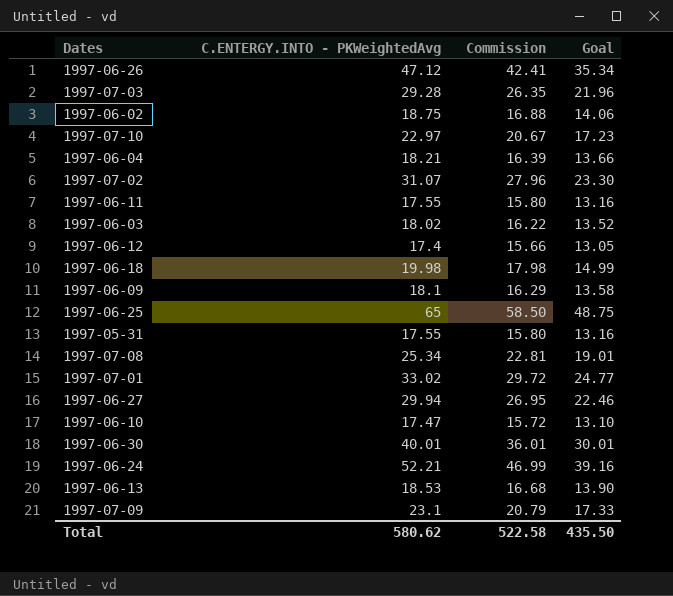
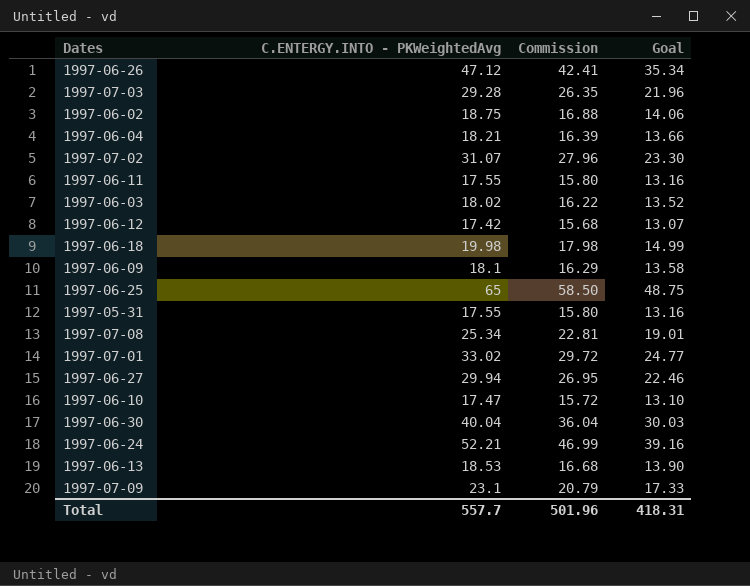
row 1997-07-10: 22.97 | 20.67 | 17.23 -> none
1997-06-12 | C.ENTERGY.INTO - PKWeightedAvg: 17.4 -> 17.42
1997-06-12 | Commission: 15.66 -> 15.68
1997-06-12 | Goal: 13.05 -> 13.07
1997-06-30 | C.ENTERGY.INTO - PKWeightedAvg: 40.01 -> 40.04
1997-06-30 | Commission: 36.01 -> 36.04
1997-06-30 | Goal: 30.01 -> 30.03
Total | C.ENTERGY.INTO - PKWeightedAvg: 580.62 -> 557.7
Total | Commission: 522.58 -> 501.96
Total | Goal: 435.50 -> 418.31

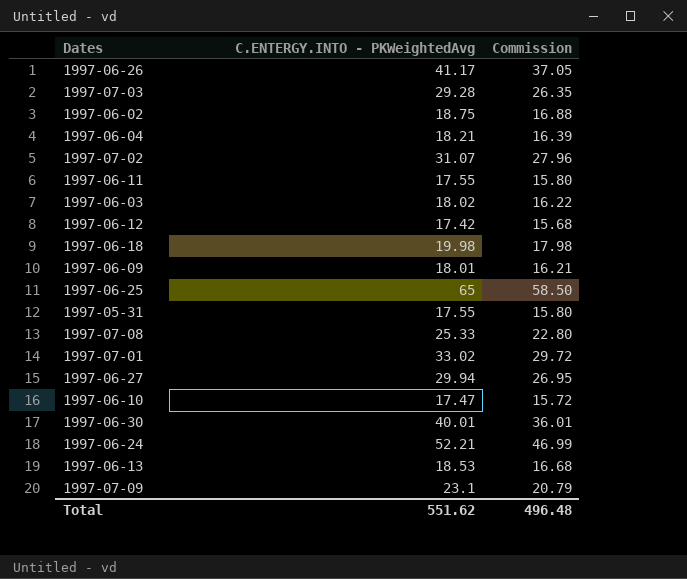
column Goal | formula: [C.ENTERGY.INTO - PKWeightedAvg] * 0.75 -> none
1997-06-26 | C.ENTERGY.INTO - PKWeightedAvg: 47.12 -> 41.17
1997-06-26 | Commission: 42.41 -> 37.05
1997-06-09 | C.ENTERGY.INTO - PKWeightedAvg: 18.1 -> 18.01
1997-06-09 | Commission: 16.29 -> 16.21
1997-07-08 | C.ENTERGY.INTO - PKWeightedAvg: 25.34 -> 25.33
1997-07-08 | Commission: 22.81 -> 22.80
1997-06-30 | C.ENTERGY.INTO - PKWeightedAvg: 40.04 -> 40.01
1997-06-30 | Commission: 36.04 -> 36.01
Total | C.ENTERGY.INTO - PKWeightedAvg: 557.7 -> 551.62
Total | Commission: 501.96 -> 496.48

